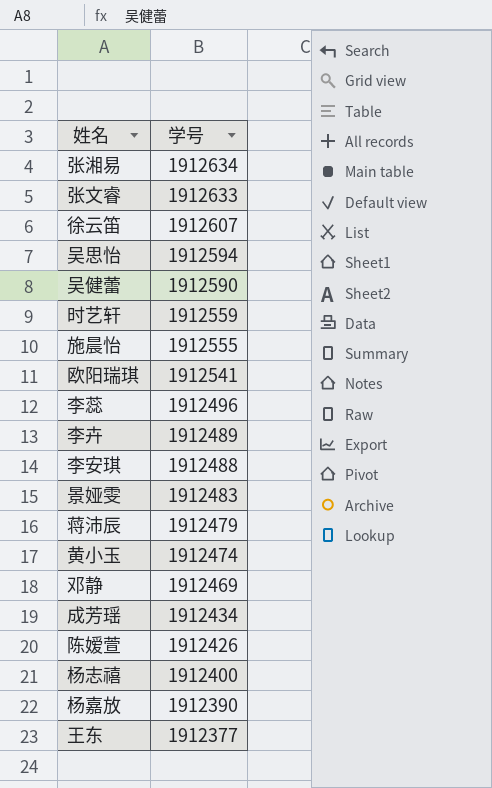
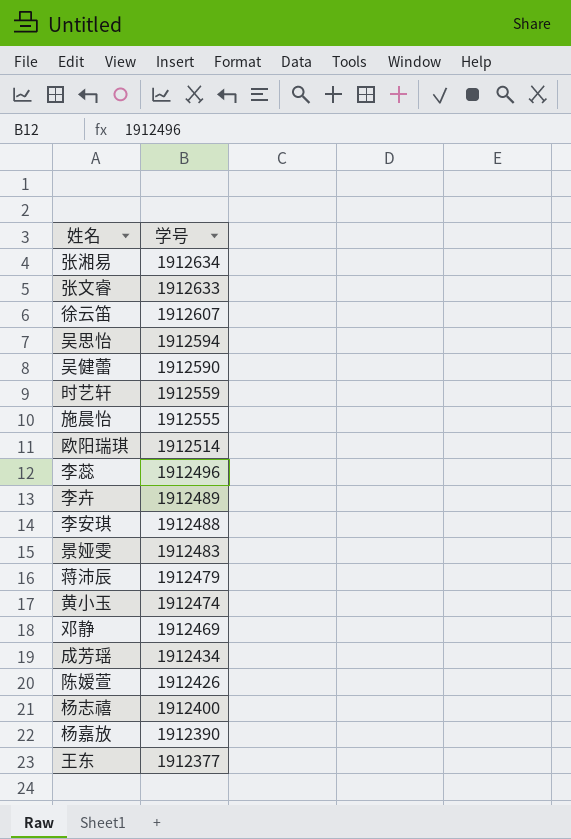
欧阳瑞琪 | 学号: 1912541 -> 1912514

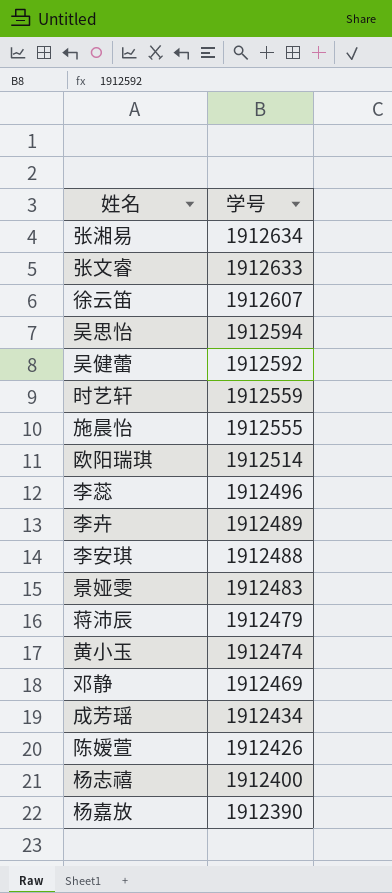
row 王东: 1912377 -> none
吴健蕾 | 学号: 1912590 -> 1912592

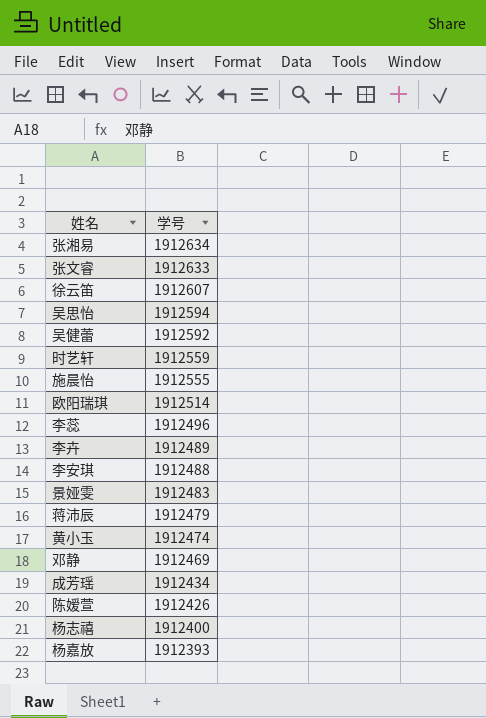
杨嘉放 | 学号: 1912390 -> 1912393

